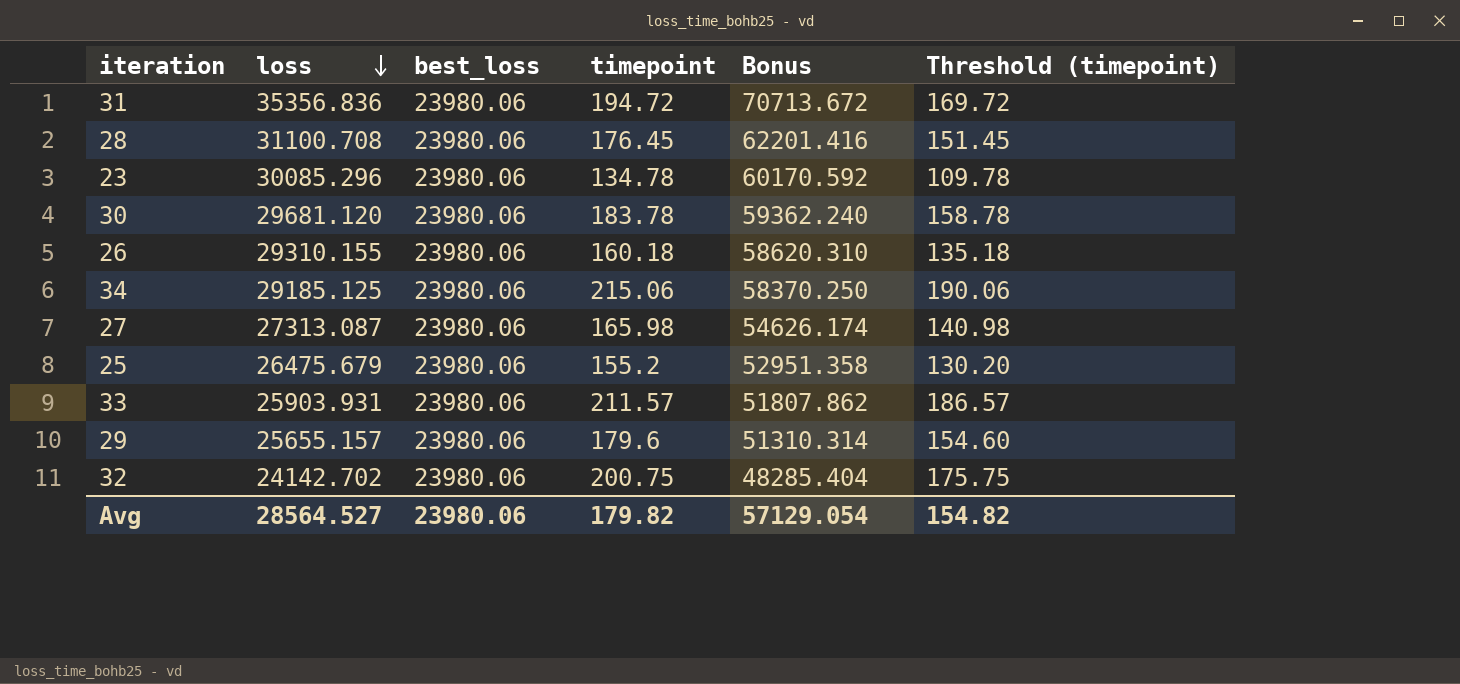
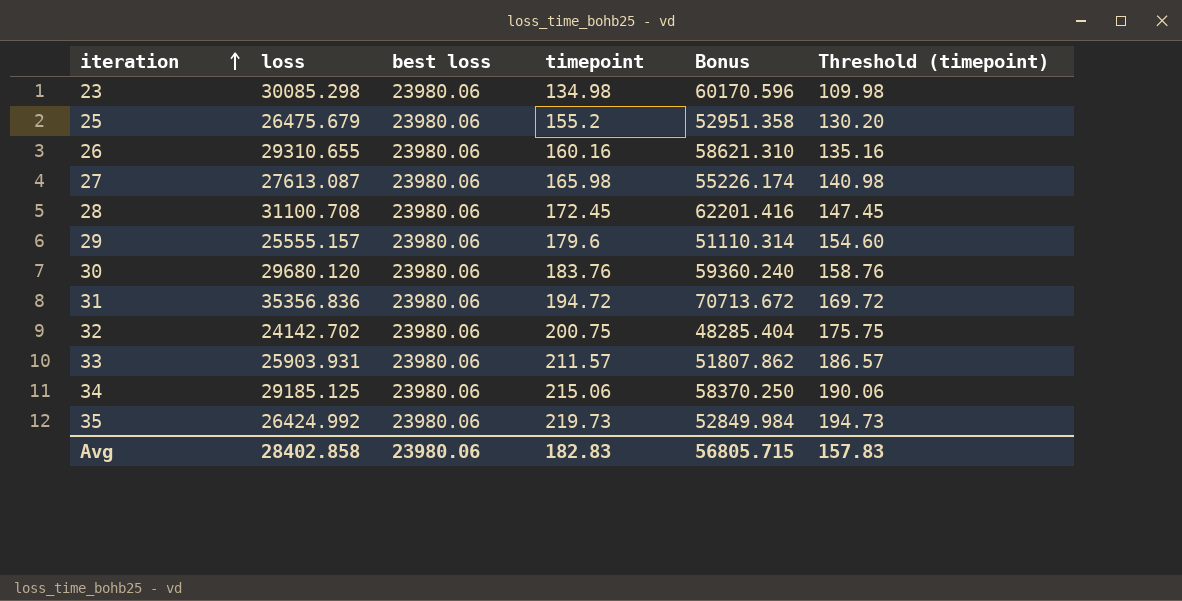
row order: loss descending -> iteration ascending
column name: best_loss -> best loss
23 | loss: 30085.296 -> 30085.298
23 | timepoint: 134.78 -> 134.98
23 | Bonus: 60170.592 -> 60170.596
23 | Threshold (timepoint): 109.78 -> 109.98
26 | loss: 29310.155 -> 29310.655
26 | timepoint: 160.18 -> 160.16
26 | Bonus: 58620.310 -> 58621.310
26 | Threshold (timepoint): 135.18 -> 135.16
27 | loss: 27313.087 -> 27613.087
27 | Bonus: 54626.174 -> 55226.174
28 | timepoint: 176.45 -> 172.45
28 | Threshold (timepoint): 151.45 -> 147.45
29 | loss: 25655.157 -> 25555.157
29 | Bonus: 51310.314 -> 51110.314
30 | loss: 29681.120 -> 29680.120
30 | timepoint: 183.78 -> 183.76
30 | Bonus: 59362.240 -> 59360.240
30 | Threshold (timepoint): 158.78 -> 158.76
row 35: none -> 26424.992 | 23980.06 | 219.73 | 52849.984 | 194.73
Avg | loss: 28564.527 -> 28402.858
Avg | timepoint: 179.82 -> 182.83
Avg | Bonus: 57129.054 -> 56805.715
Avg | Threshold (timepoint): 154.82 -> 157.83

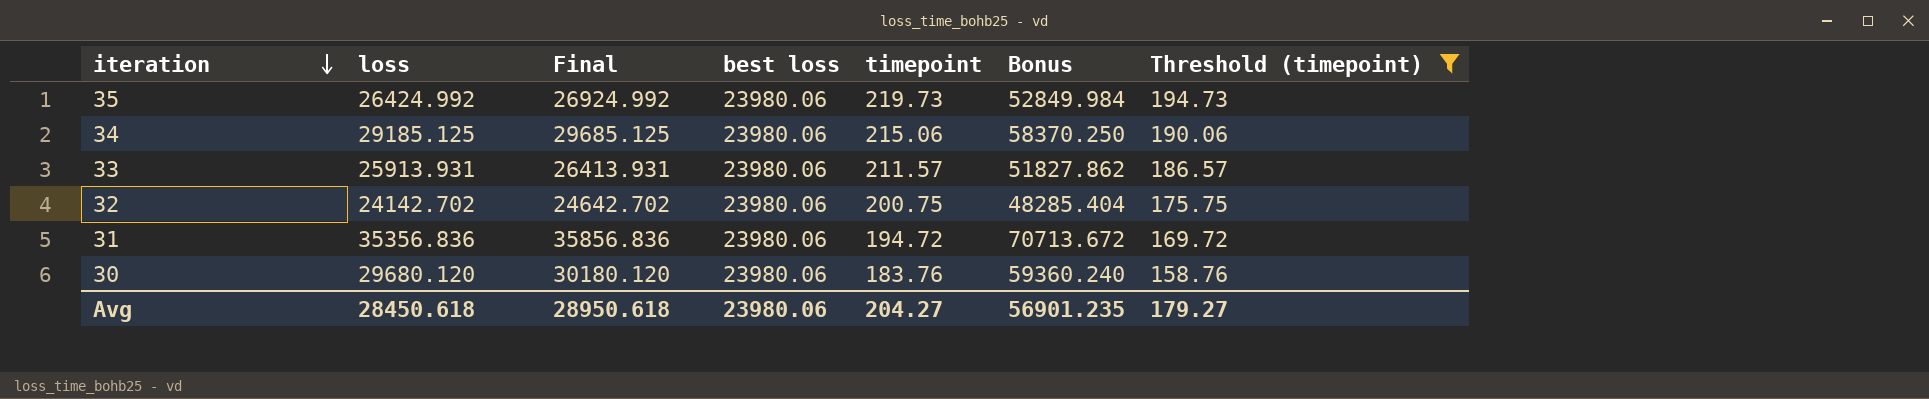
filter: none -> Threshold (timepoint) >= 158.76
row order: iteration ascending -> iteration descending
column Final | formula: none -> [loss] + 500
33 | loss: 25903.931 -> 25913.931
33 | Bonus: 51807.862 -> 51827.862
Avg | loss: 28402.858 -> 28450.618
Avg | timepoint: 182.83 -> 204.27
Avg | Bonus: 56805.715 -> 56901.235
Avg | Threshold (timepoint): 157.83 -> 179.27

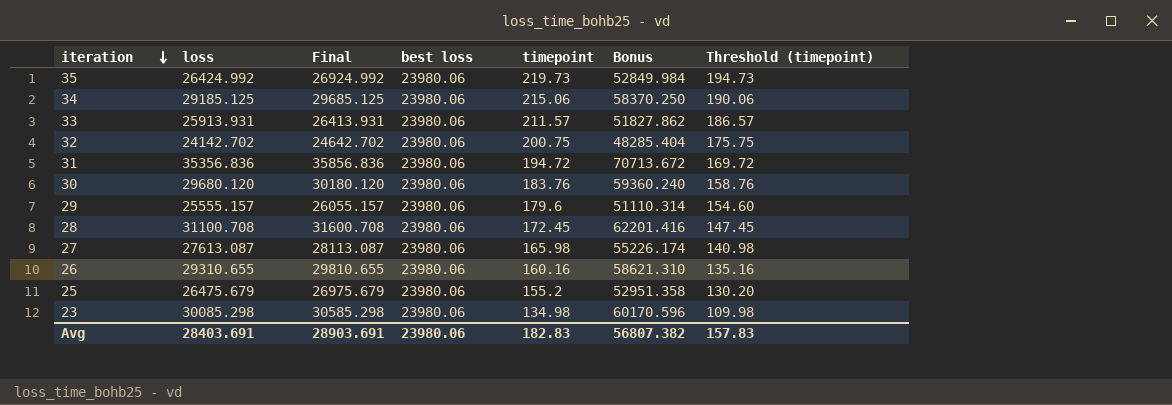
filter: Threshold (timepoint) >= 158.76 -> none
Avg | loss: 28450.618 -> 28403.691
Avg | Final: 28950.618 -> 28903.691
Avg | timepoint: 204.27 -> 182.83
Avg | Bonus: 56901.235 -> 56807.382
Avg | Threshold (timepoint): 179.27 -> 157.83

